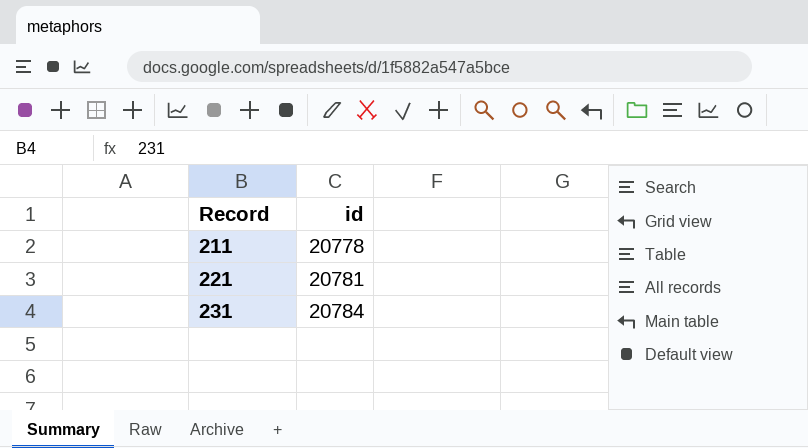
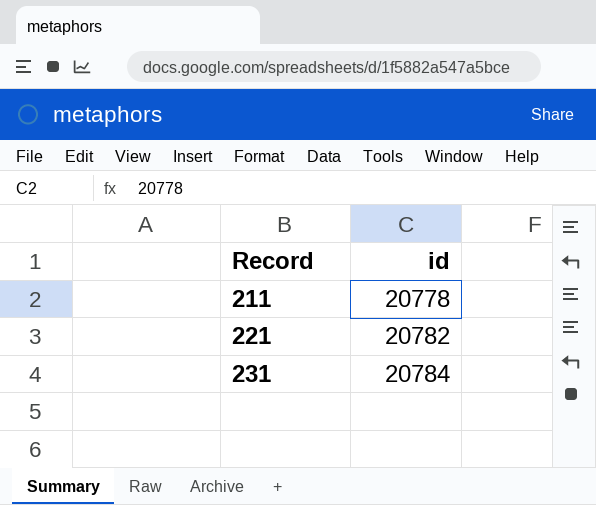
221 | id: 20781 -> 20782

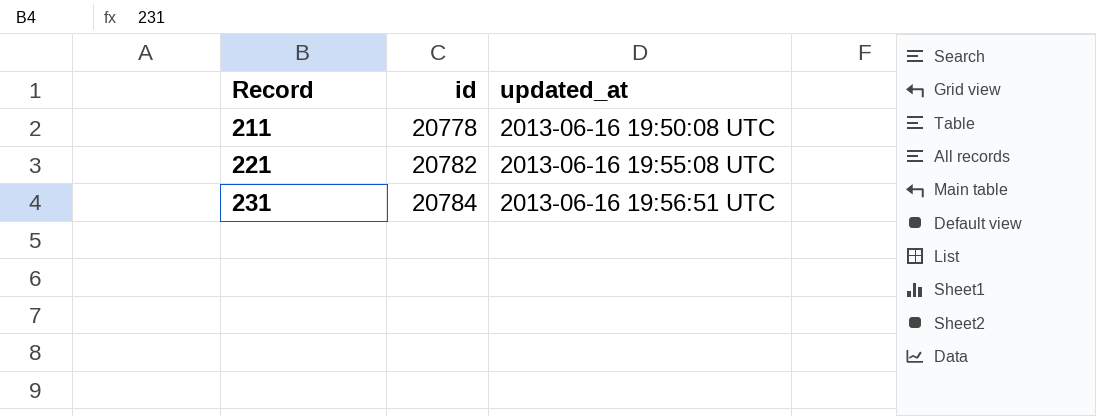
column updated_at | position: none -> 3

